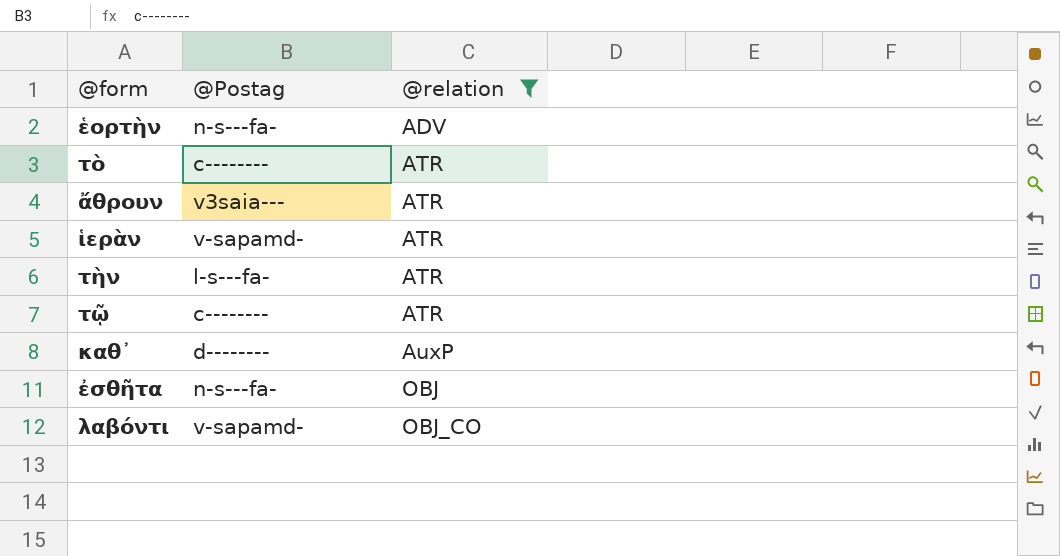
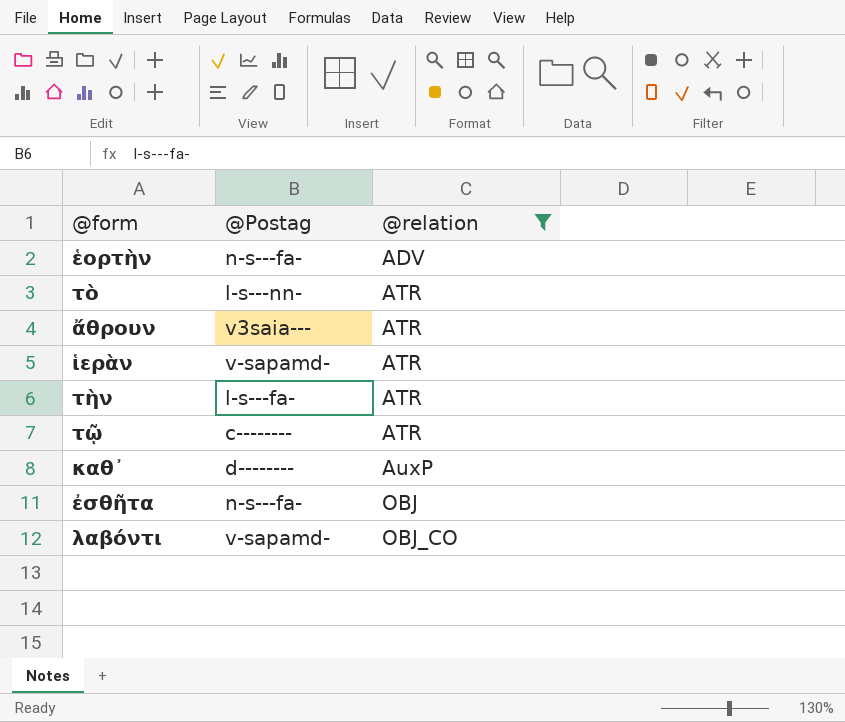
τὸ | @Postag: c-------- -> l-s---nn-

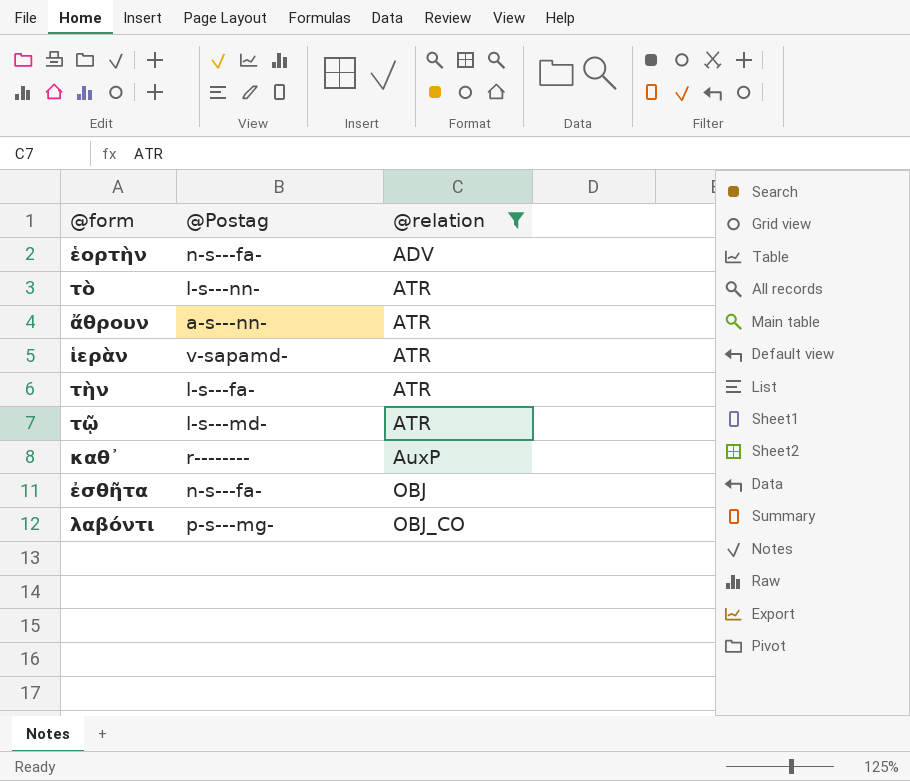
ἄθρουν | @Postag: v3saia--- -> a-s---nn-
τῷ | @Postag: c-------- -> l-s---md-
καθ᾽ | @Postag: d-------- -> r--------
λαβόντι | @Postag: v-sapamd- -> p-s---mg-

